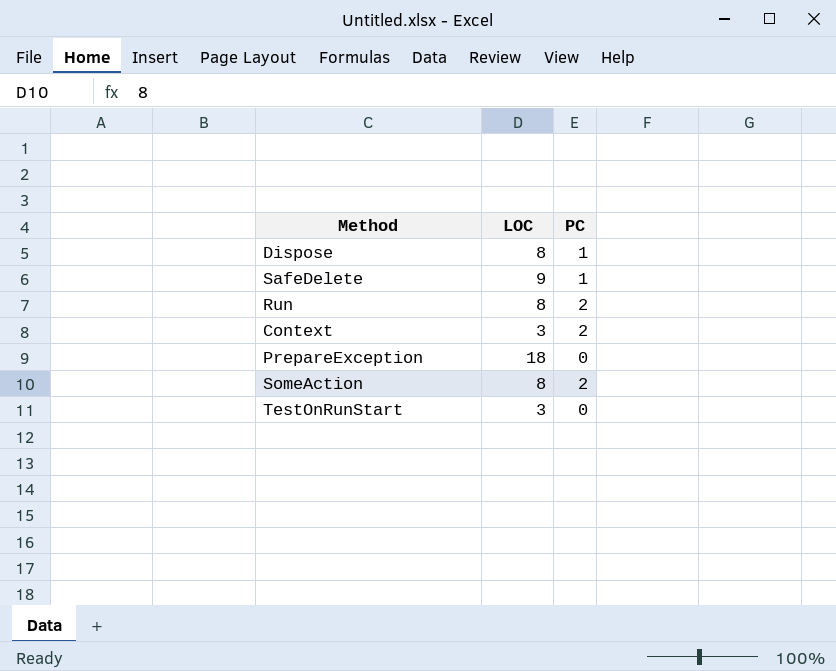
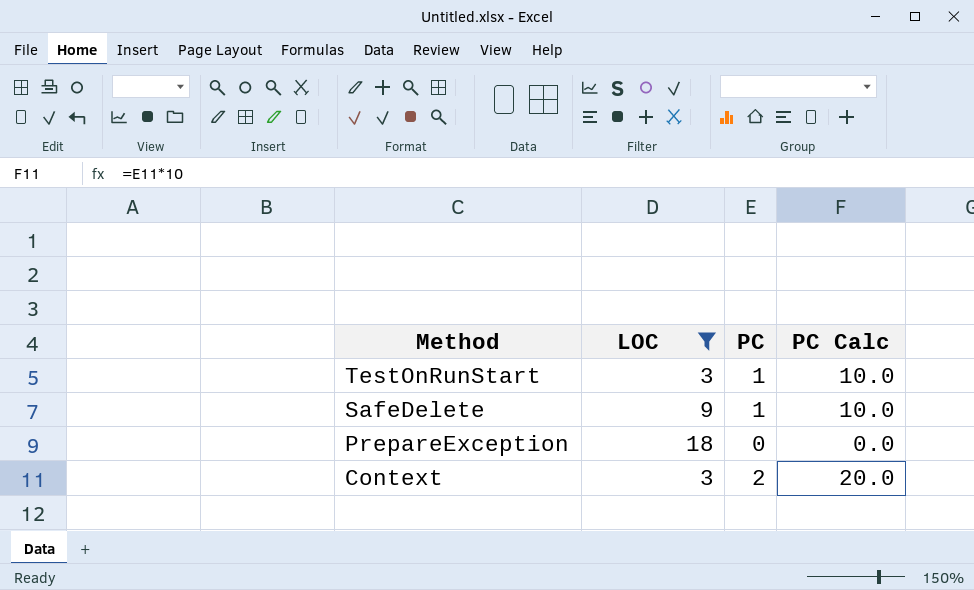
filter: none -> LOC != 8
row order: none -> Method descending
column PC Calc | formula: none -> [PC] * 10
TestOnRunStart | PC: 0 -> 1

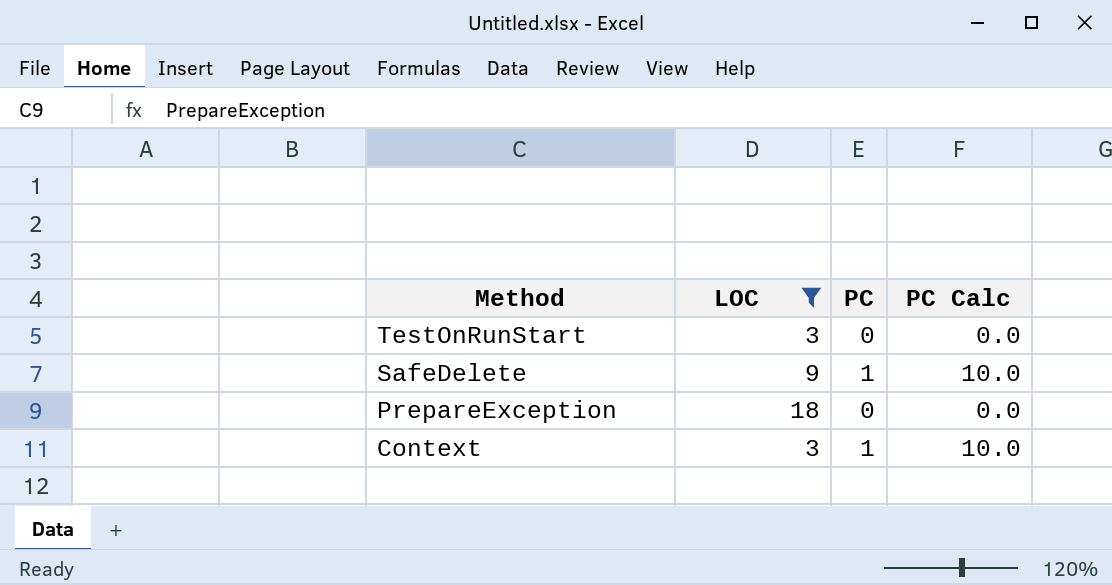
TestOnRunStart | PC: 1 -> 0
TestOnRunStart | PC Calc: 10.0 -> 0.0
Context | PC: 2 -> 1
Context | PC Calc: 20.0 -> 10.0

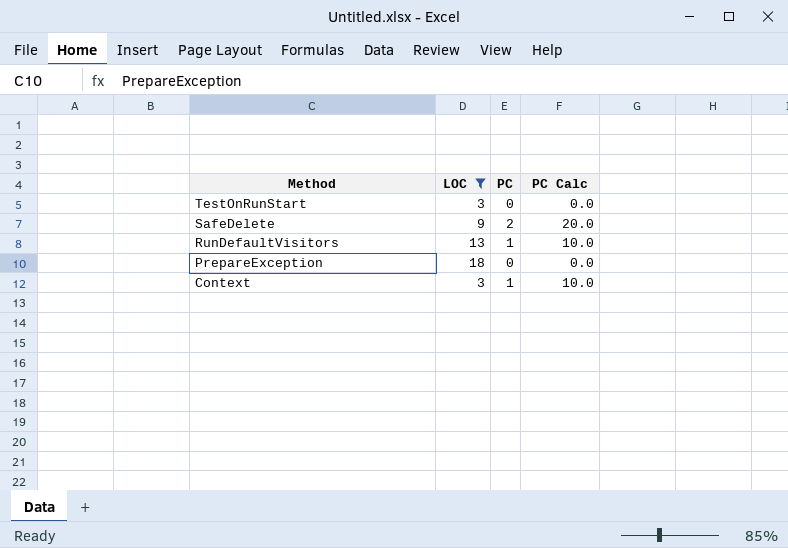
SafeDelete | PC: 1 -> 2
SafeDelete | PC Calc: 10.0 -> 20.0
row RunDefaultVisitors: none -> 13 | 1 | 10.0

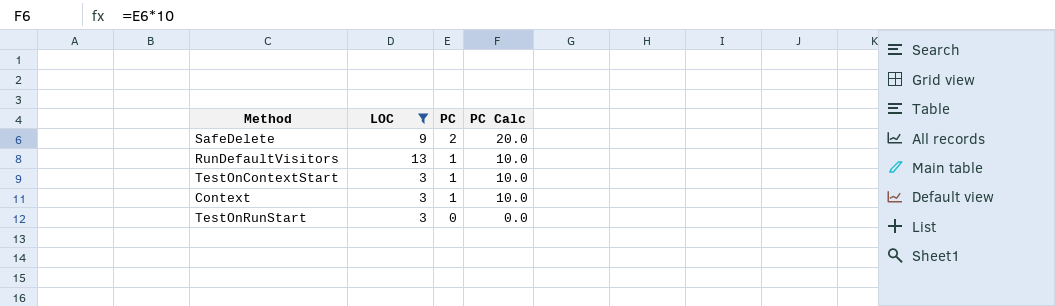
row order: Method descending -> PC descending
row PrepareException: 18 | 0 | 0.0 -> none
row TestOnContextStart: none -> 3 | 1 | 10.0

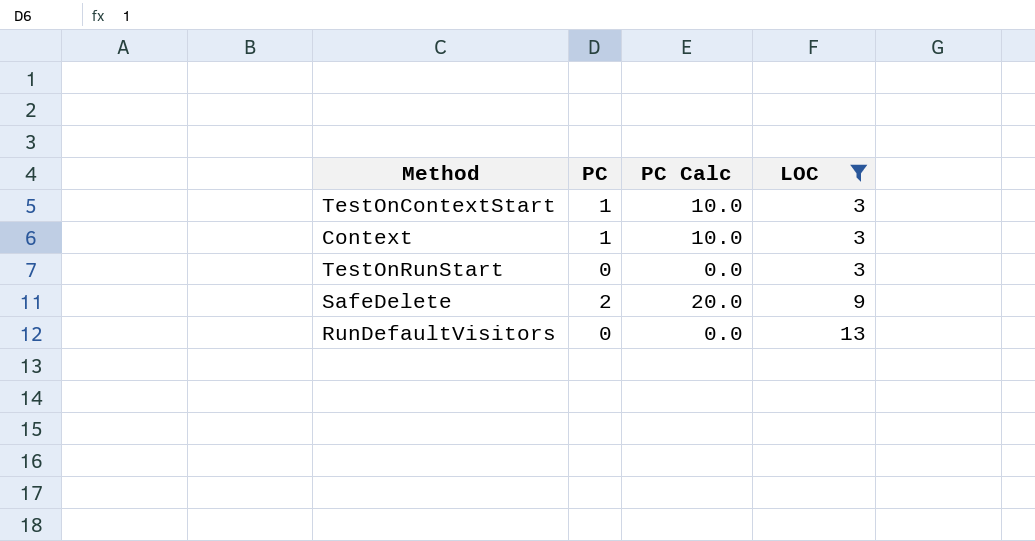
row order: PC descending -> LOC ascending
column LOC | position: 2 -> 4
RunDefaultVisitors | PC: 1 -> 0
RunDefaultVisitors | PC Calc: 10.0 -> 0.0

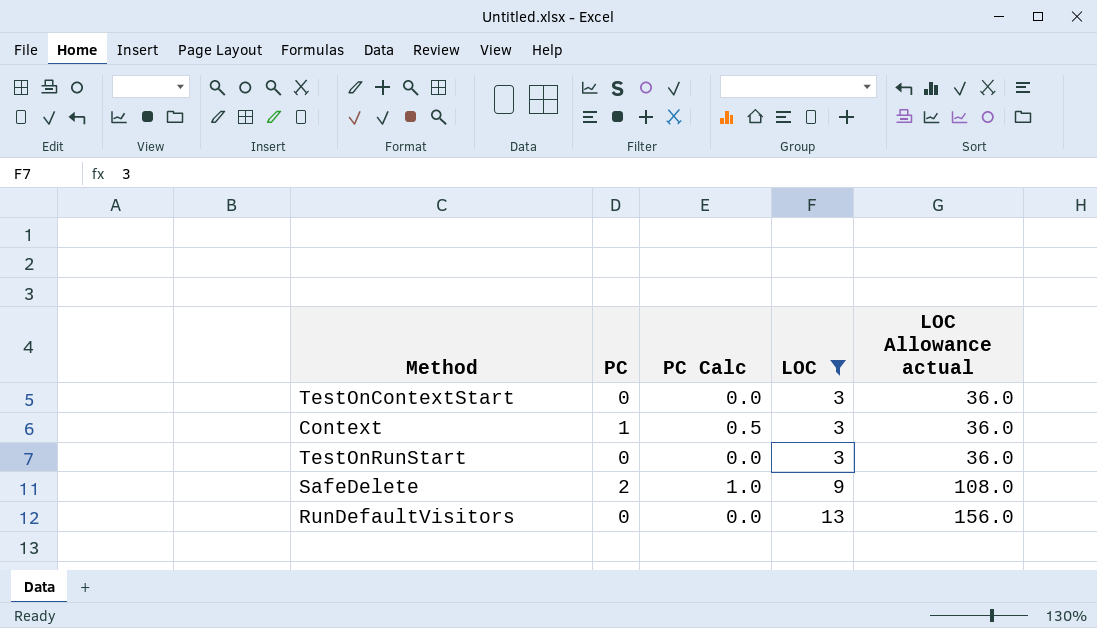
column PC Calc | formula: [PC] * 10 -> [PC] * 0.5
column LOC Allowance actual | formula: none -> [LOC] * 12
TestOnContextStart | PC: 1 -> 0

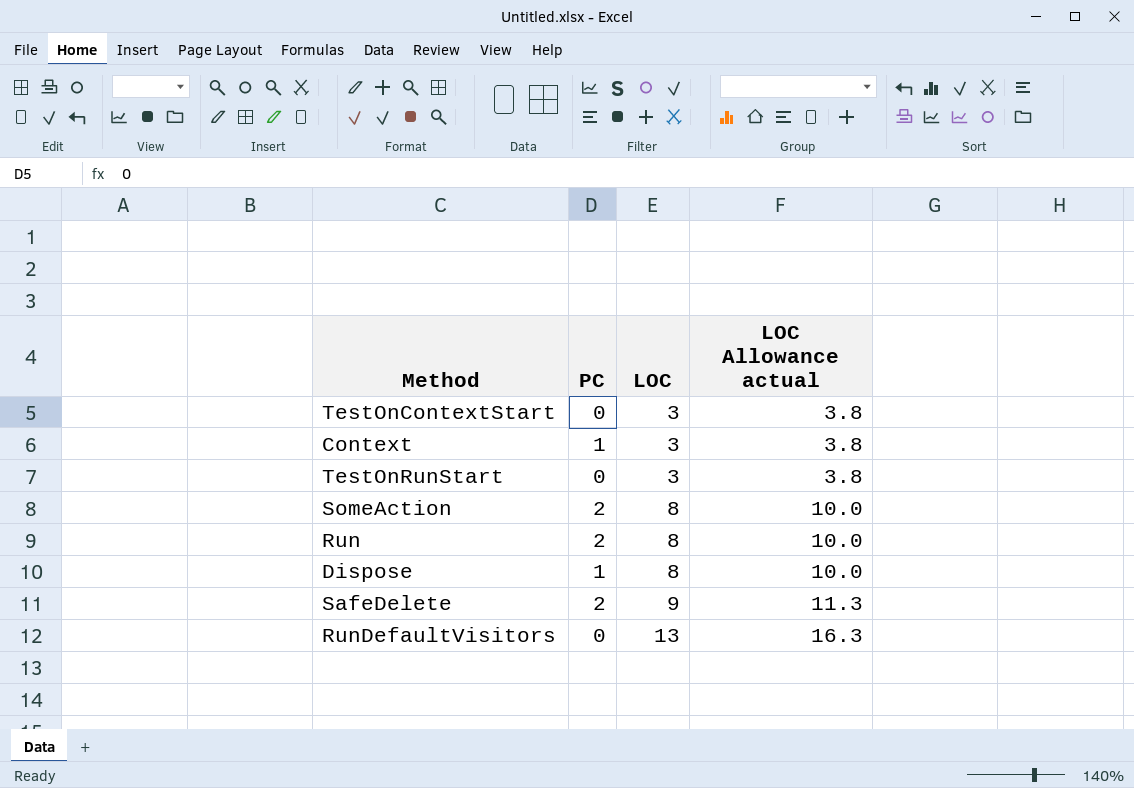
filter: LOC != 8 -> none
column PC Calc | formula: [PC] * 0.5 -> none
column LOC Allowance actual | formula: [LOC] * 12 -> [LOC] * 1.25

